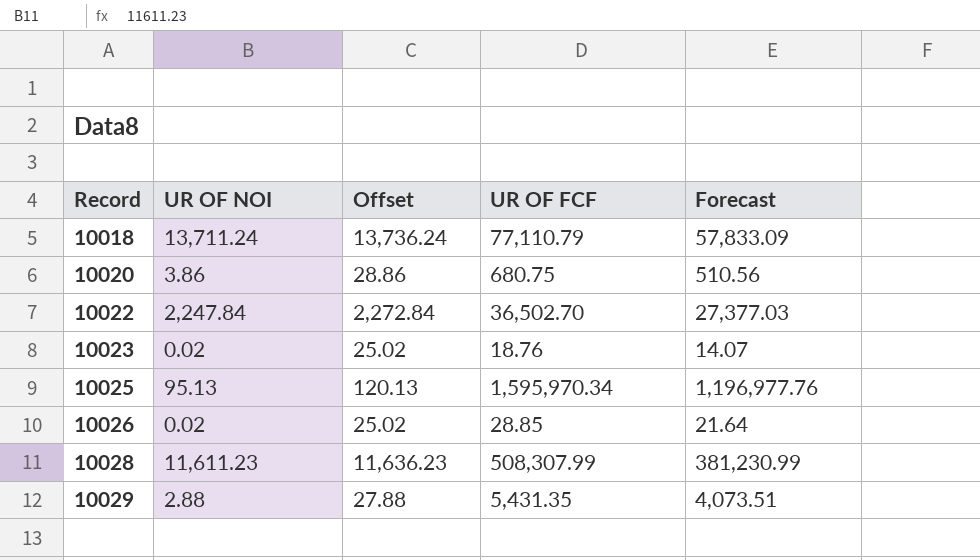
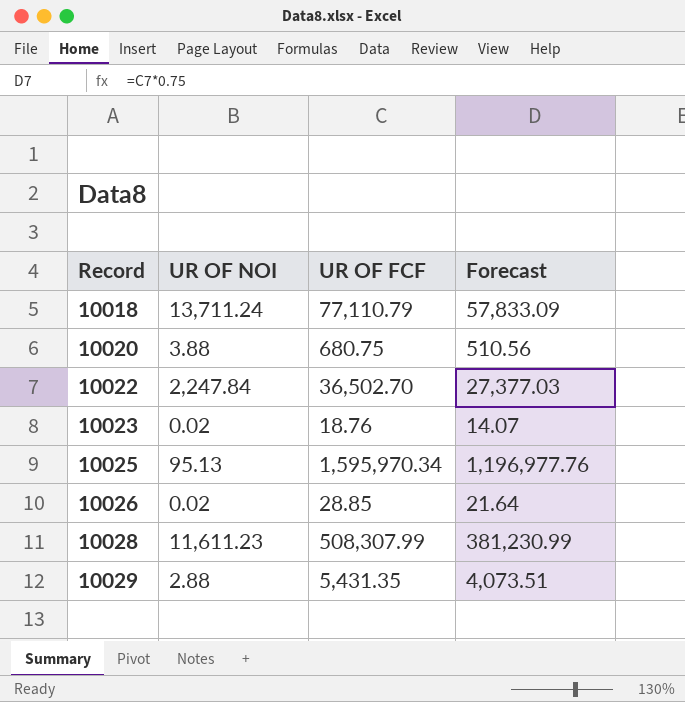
column Offset | formula: [UR OF NOI] + 25 -> none
10020 | UR OF NOI: 3.86 -> 3.88

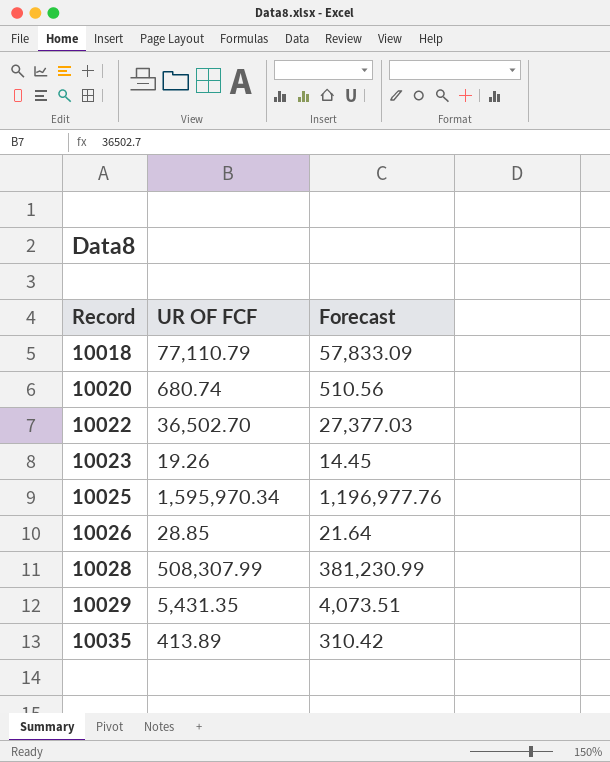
column UR OF NOI | position: 2 -> none
10020 | UR OF FCF: 680.75 -> 680.74
10023 | UR OF FCF: 18.76 -> 19.26
10023 | Forecast: 14.07 -> 14.45
row 10035: none -> 413.89 | 310.42

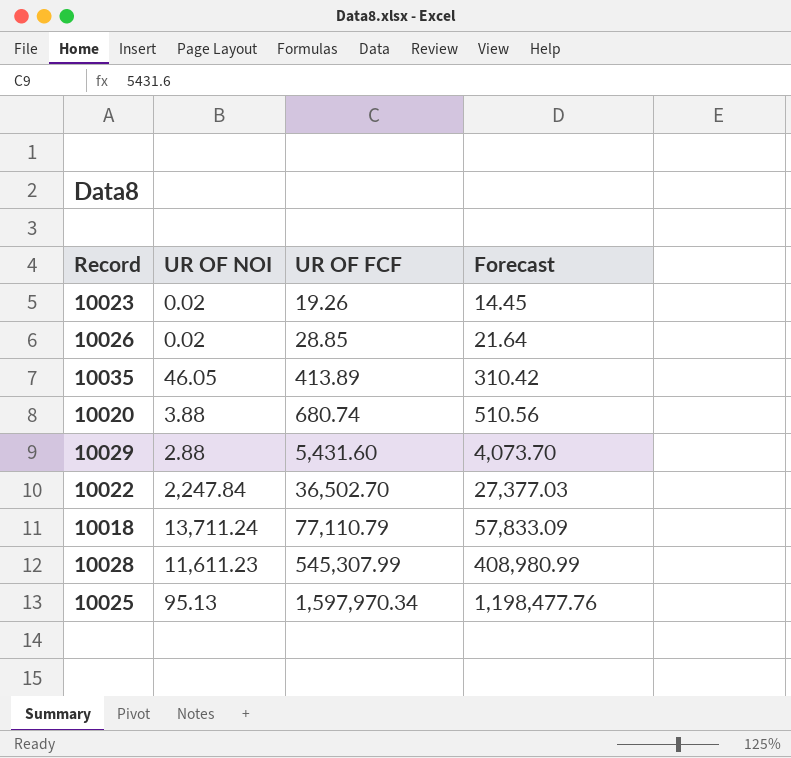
row order: Record ascending -> UR OF FCF ascending
column UR OF NOI | position: none -> 2
10029 | UR OF FCF: 5,431.35 -> 5,431.60
10029 | Forecast: 4,073.51 -> 4,073.70
10028 | UR OF FCF: 508,307.99 -> 545,307.99
10028 | Forecast: 381,230.99 -> 408,980.99
10025 | UR OF FCF: 1,595,970.34 -> 1,597,970.34
10025 | Forecast: 1,196,977.76 -> 1,198,477.76

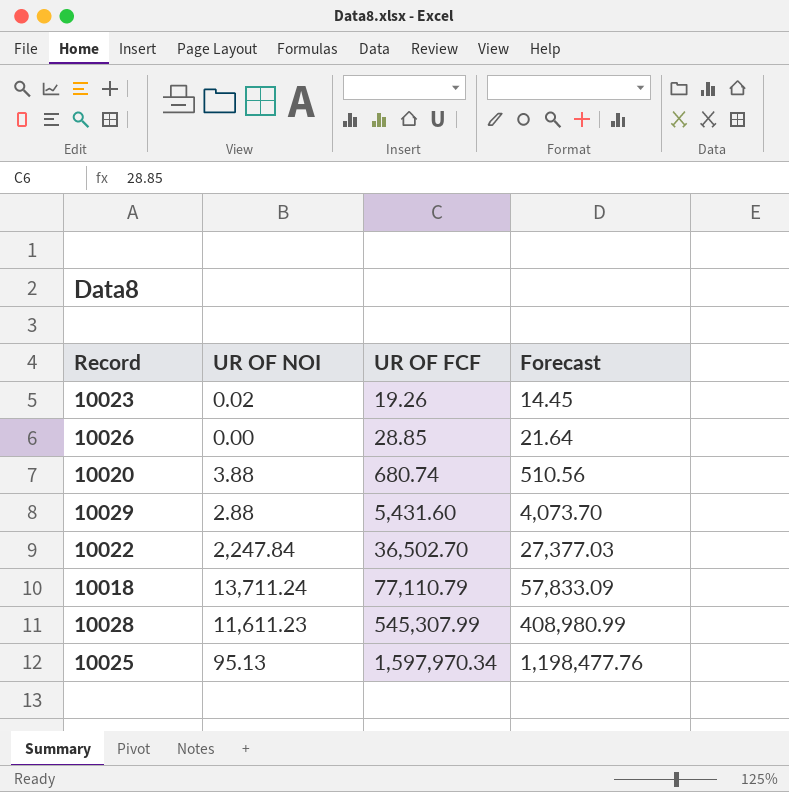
row 10035: 46.05 | 413.89 | 310.42 -> none
10026 | UR OF NOI: 0.02 -> 0.00

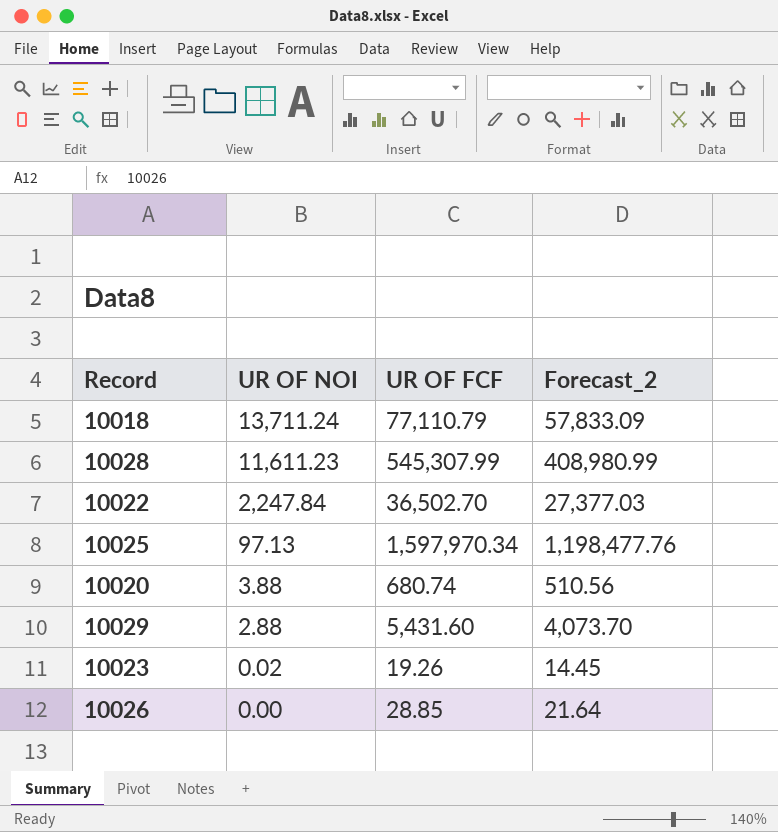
row order: UR OF FCF ascending -> UR OF NOI descending
column name: Forecast -> Forecast_2
10025 | UR OF NOI: 95.13 -> 97.13

